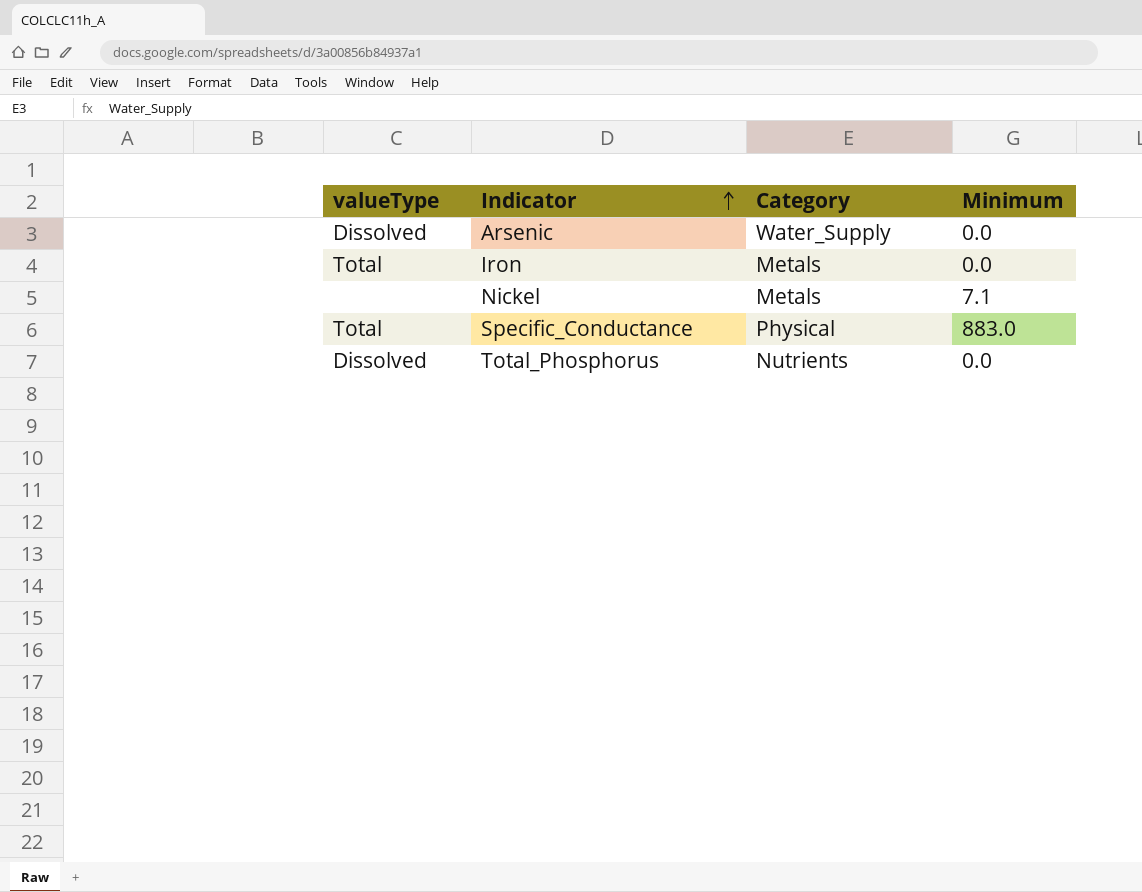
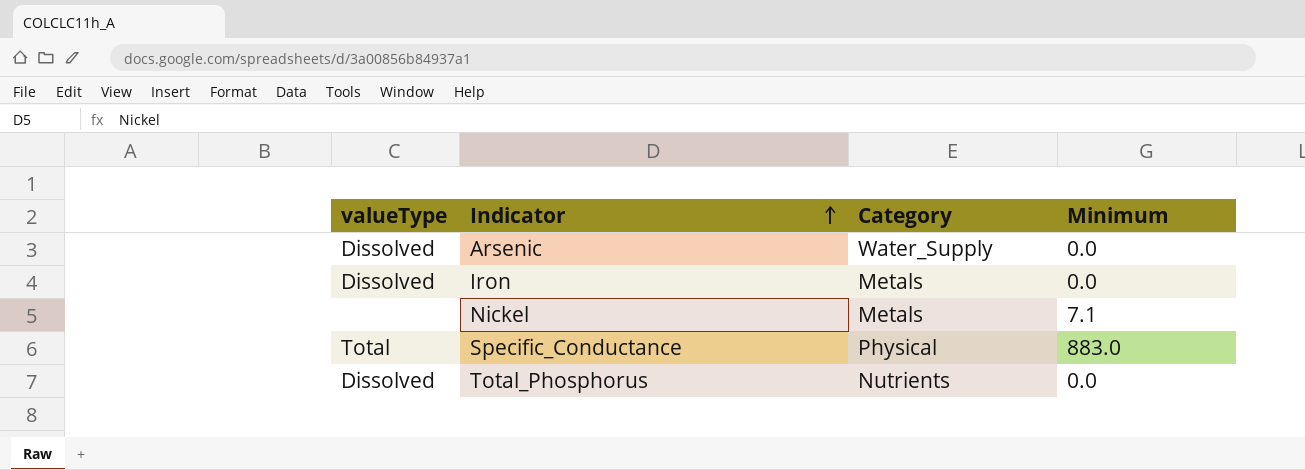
Iron | valueType: Total -> Dissolved

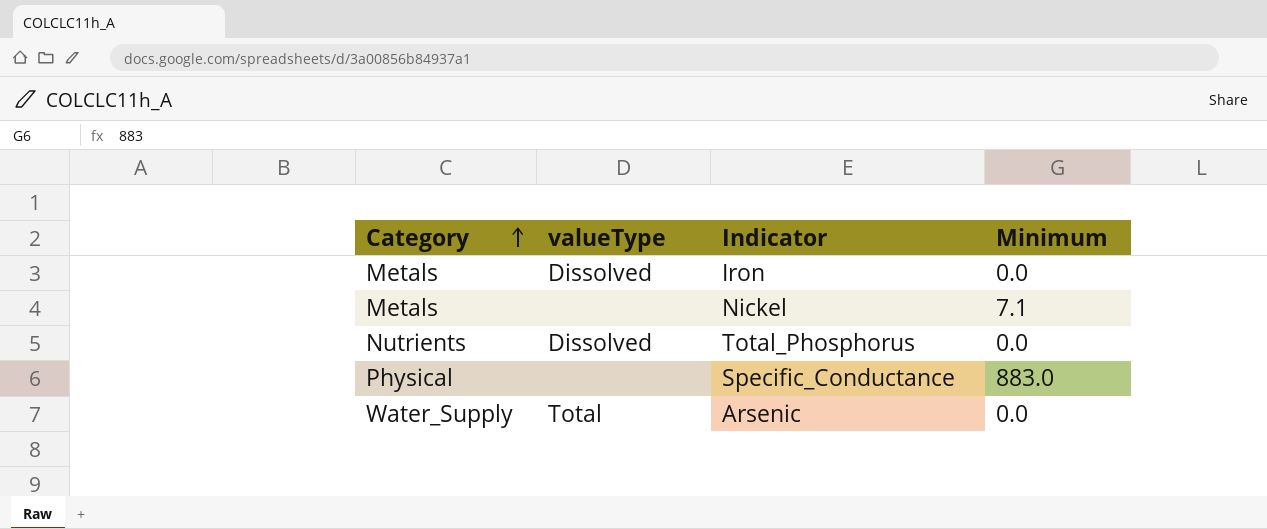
row order: Indicator ascending -> Category ascending
column Category | position: 3 -> 1
Specific_Conductance | valueType: Total -> none
Arsenic | valueType: Dissolved -> Total

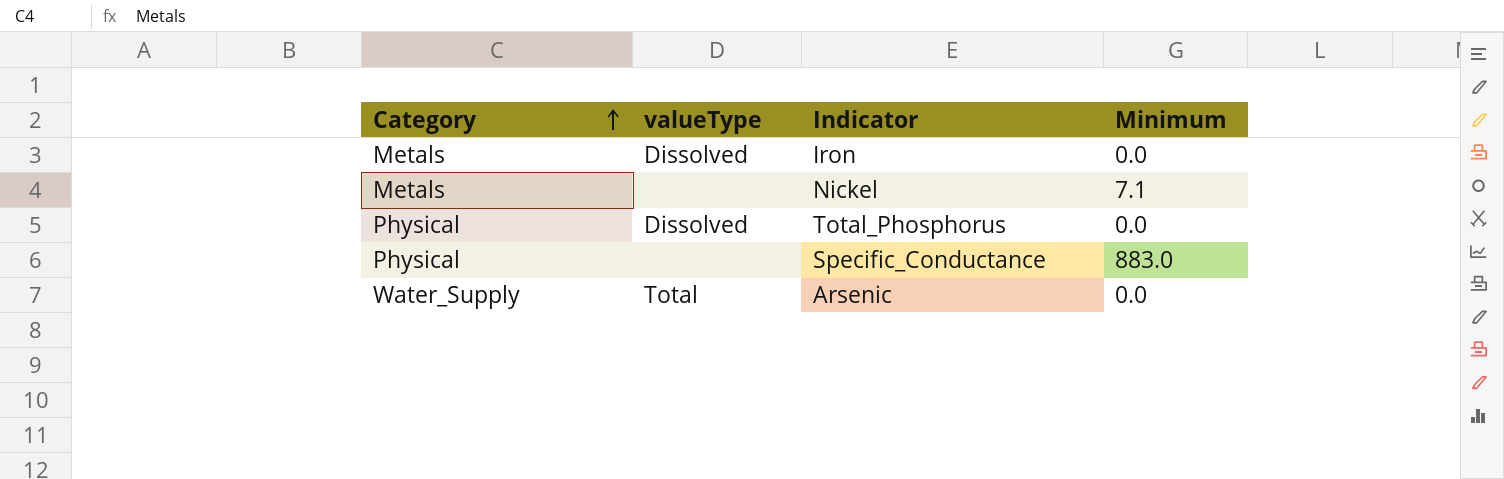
Total_Phosphorus | Category: Nutrients -> Physical

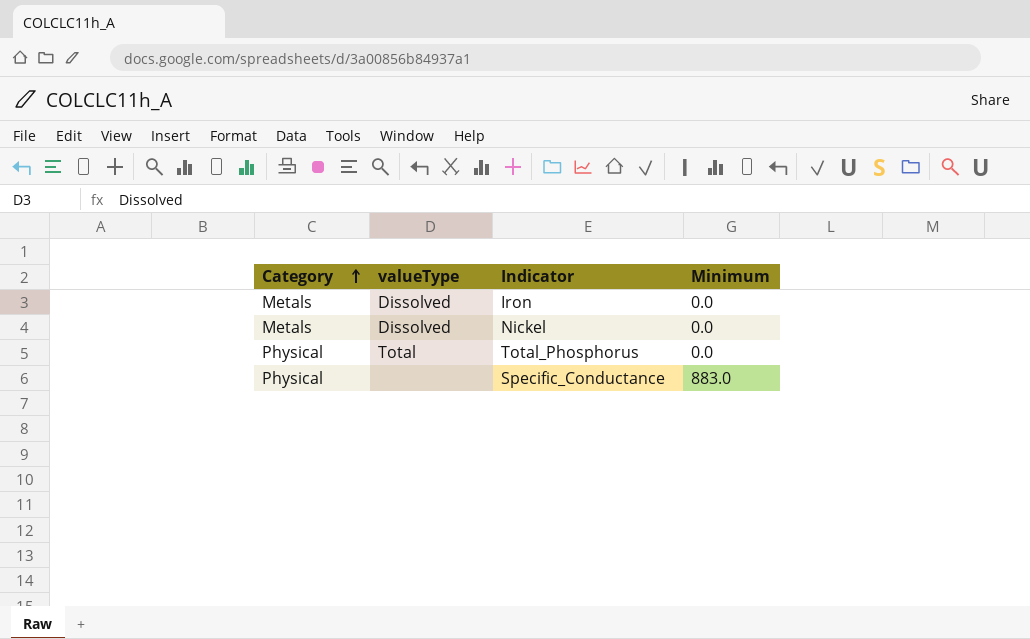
row Arsenic: Water_Supply | Total | 0.0 -> none
Nickel | valueType: none -> Dissolved
Nickel | Minimum: 7.1 -> 0.0
Total_Phosphorus | valueType: Dissolved -> Total

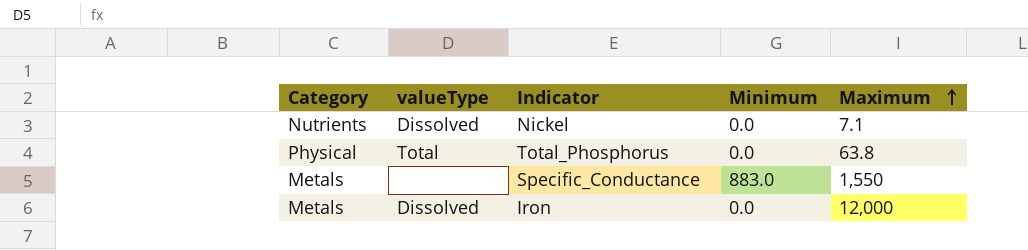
row order: Category ascending -> Maximum ascending
column Maximum | position: none -> 5
Nickel | Category: Metals -> Nutrients
Specific_Conductance | Category: Physical -> Metals

